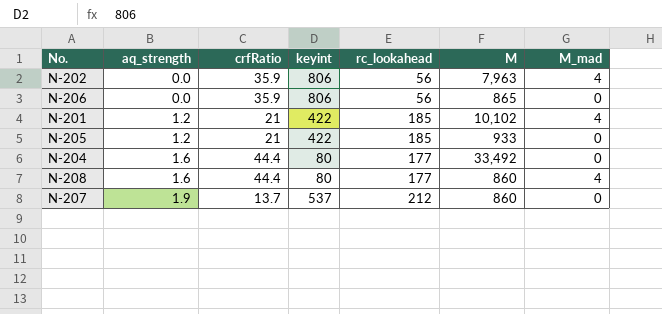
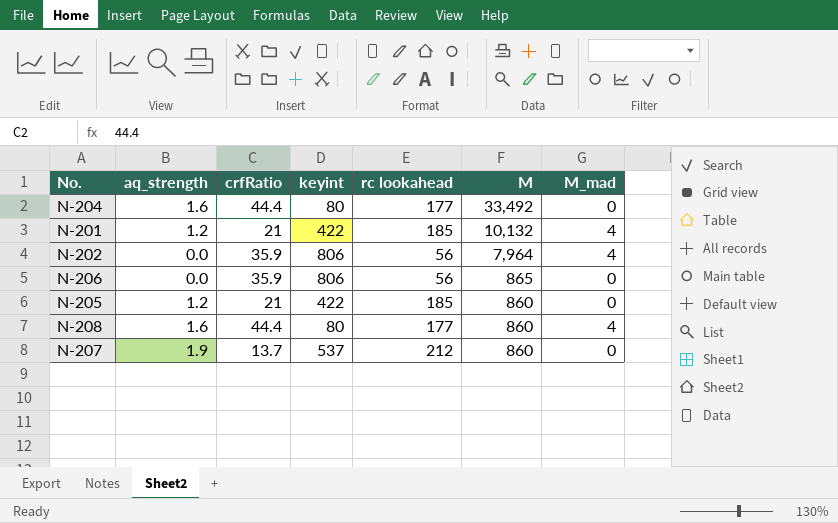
row order: aq_strength ascending -> M descending
column name: rc_lookahead -> rc lookahead
N-201 | M: 10,102 -> 10,132
N-202 | M: 7,963 -> 7,964
N-205 | M: 933 -> 860

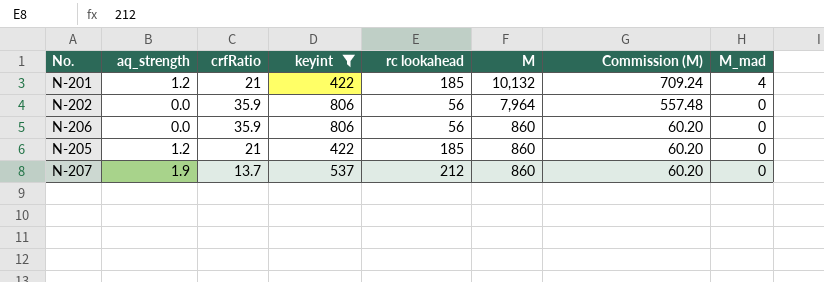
filter: none -> keyint != 80
column Commission (M) | formula: none -> [M] * 0.07
N-202 | M_mad: 4 -> 0
N-206 | M: 865 -> 860

